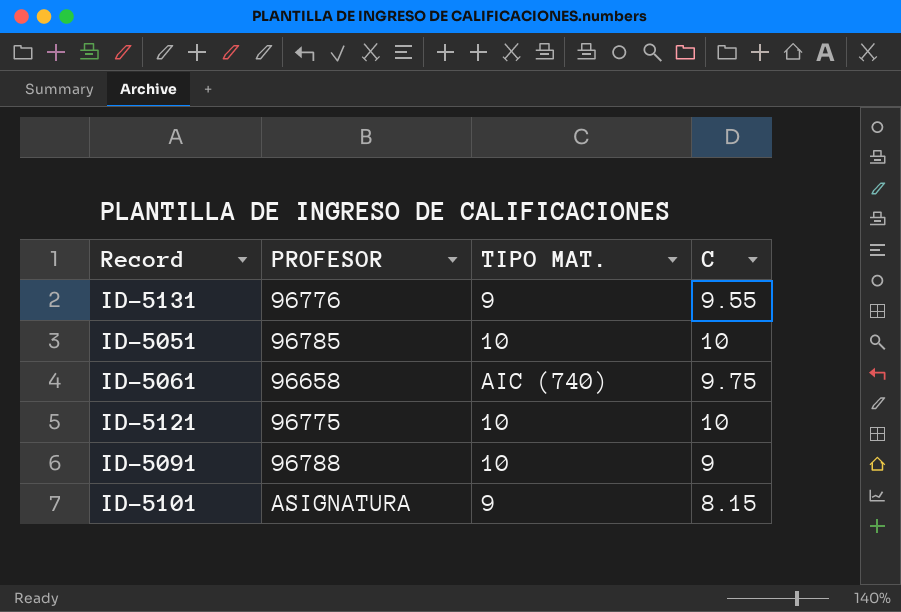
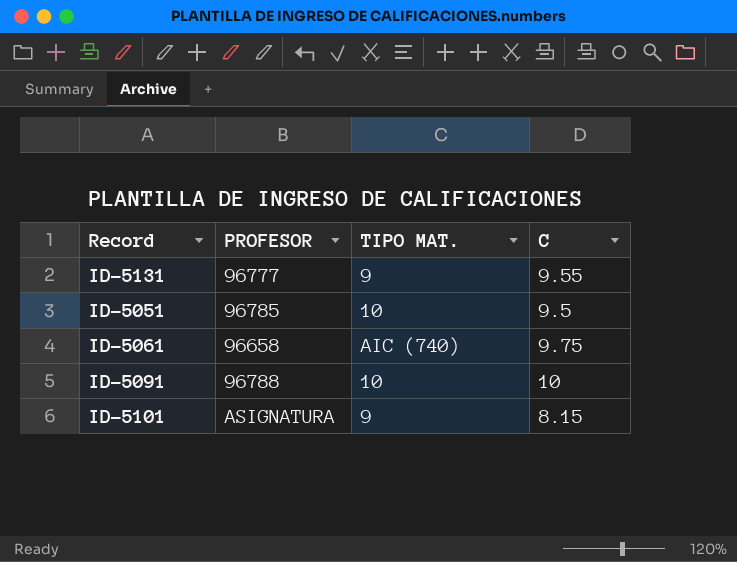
row ID-5121: 96775 | 10 | 10 -> none
ID-5131 | PROFESOR: 96776 -> 96777
ID-5051 | C: 10 -> 9.5
ID-5091 | C: 9 -> 10

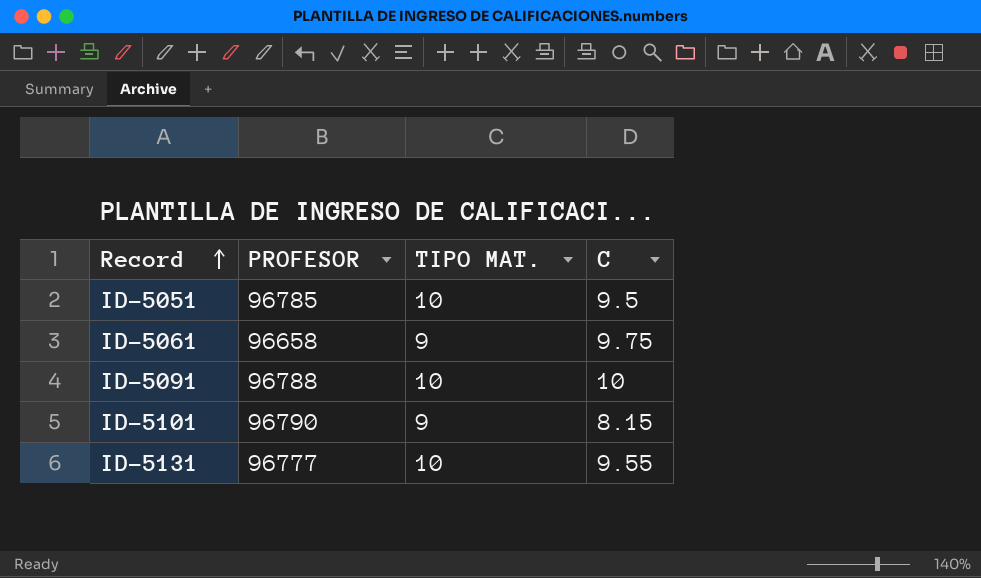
row order: none -> Record ascending
ID-5061 | TIPO MAT.: AIC (740) -> 9
ID-5101 | PROFESOR: ASIGNATURA -> 96790
ID-5131 | TIPO MAT.: 9 -> 10

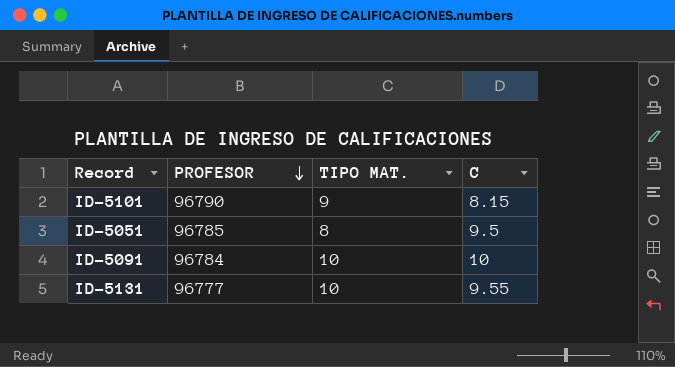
row order: Record ascending -> PROFESOR descending
row ID-5061: 96658 | 9 | 9.75 -> none
ID-5051 | TIPO MAT.: 10 -> 8
ID-5091 | PROFESOR: 96788 -> 96784

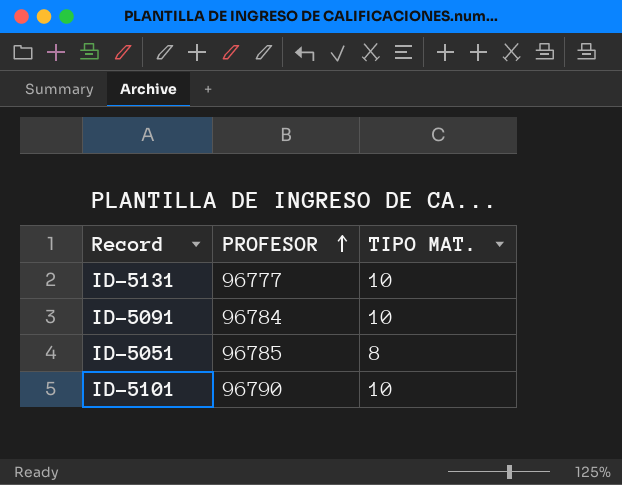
row order: PROFESOR descending -> PROFESOR ascending
column C | position: 4 -> none
ID-5101 | TIPO MAT.: 9 -> 10

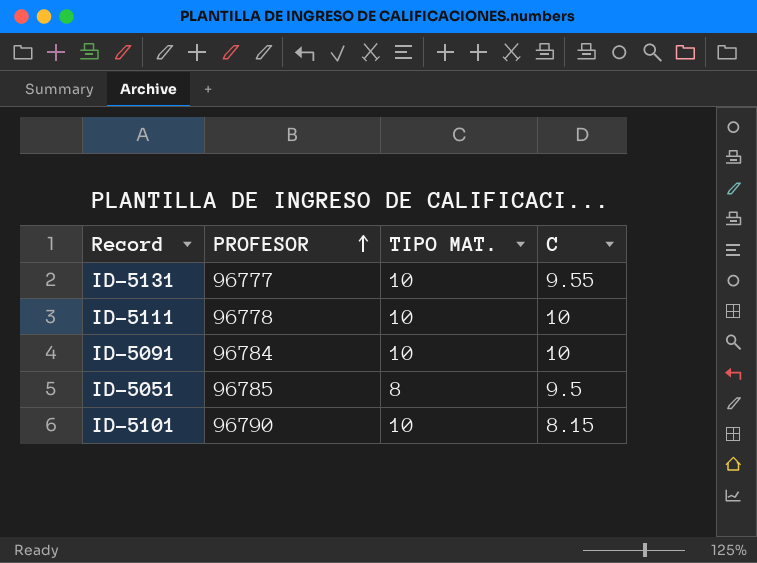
column C | position: none -> 4
row ID-5111: none -> 96778 | 10 | 10

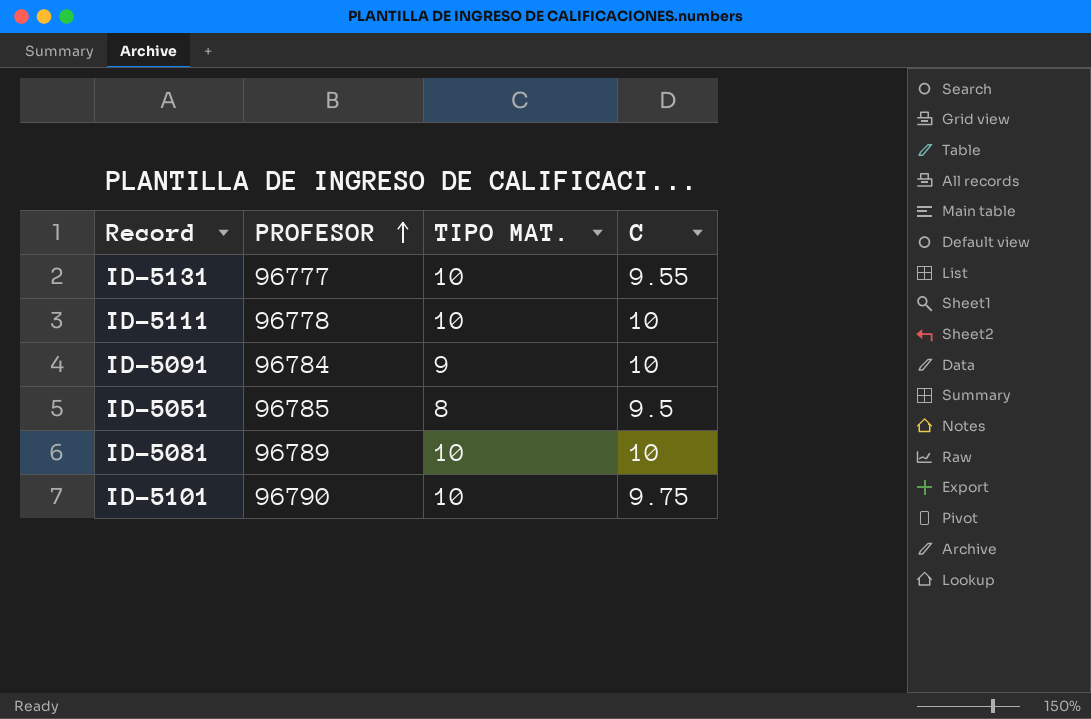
ID-5091 | TIPO MAT.: 10 -> 9
row ID-5081: none -> 96789 | 10 | 10
ID-5101 | C: 8.15 -> 9.75

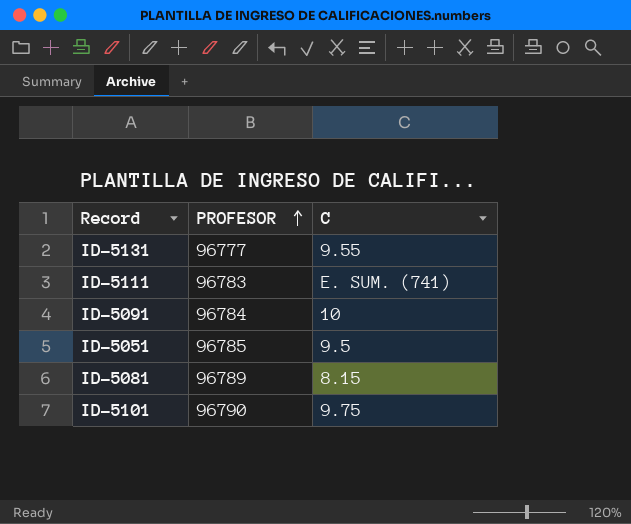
column TIPO MAT. | position: 3 -> none
ID-5111 | PROFESOR: 96778 -> 96783
ID-5111 | C: 10 -> E. SUM. (741)
ID-5081 | C: 10 -> 8.15

